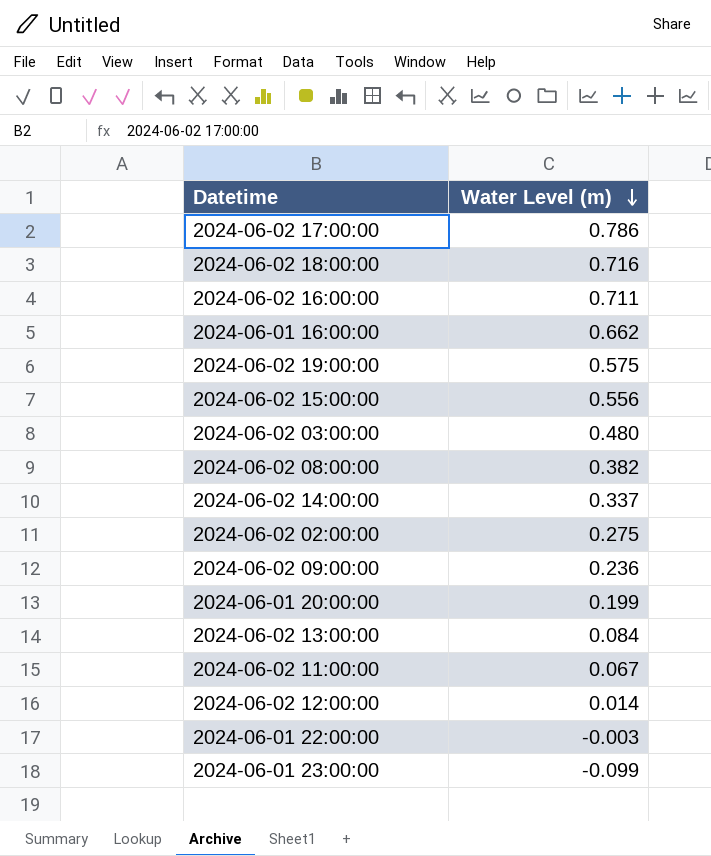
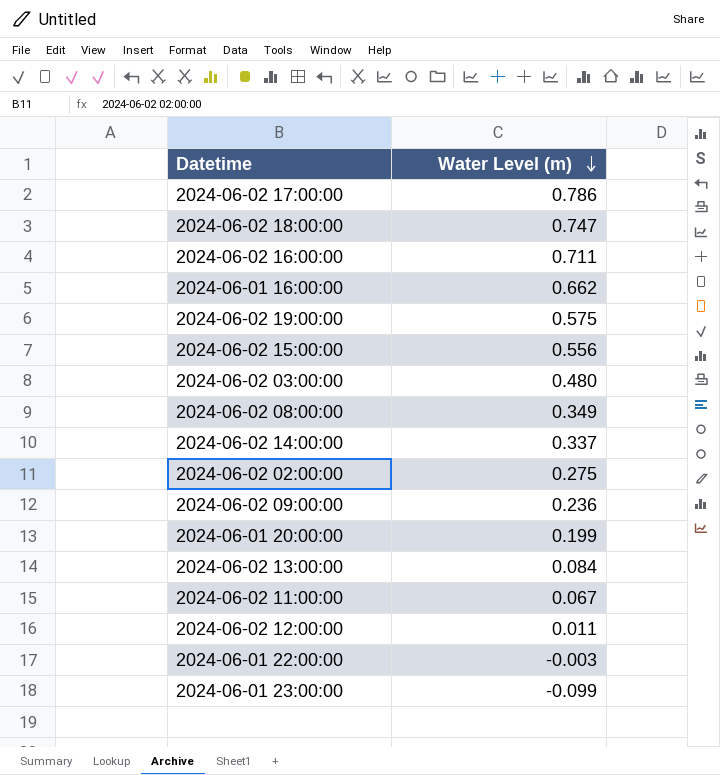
2024-06-02 18:00:00 | Water Level (m): 0.716 -> 0.747
2024-06-02 08:00:00 | Water Level (m): 0.382 -> 0.349
2024-06-02 12:00:00 | Water Level (m): 0.014 -> 0.011

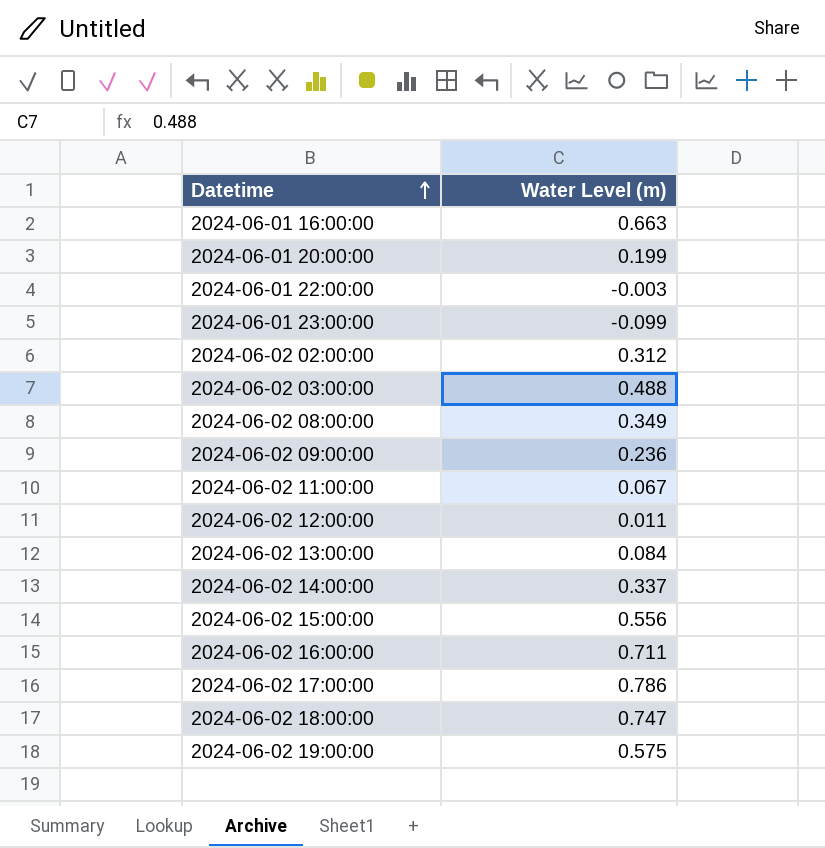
row order: Water Level (m) descending -> Datetime ascending
2024-06-01 16:00:00 | Water Level (m): 0.662 -> 0.663
2024-06-02 02:00:00 | Water Level (m): 0.275 -> 0.312
2024-06-02 03:00:00 | Water Level (m): 0.480 -> 0.488

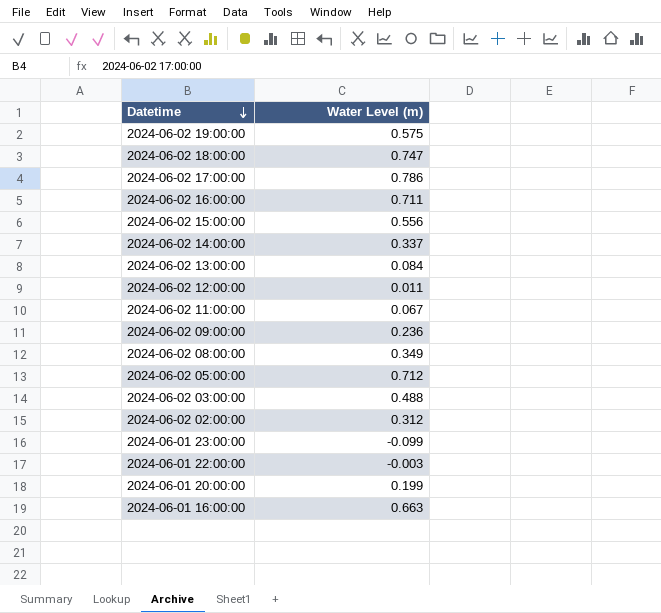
row order: Datetime ascending -> Datetime descending
row 2024-06-02 05:00:00: none -> 0.712

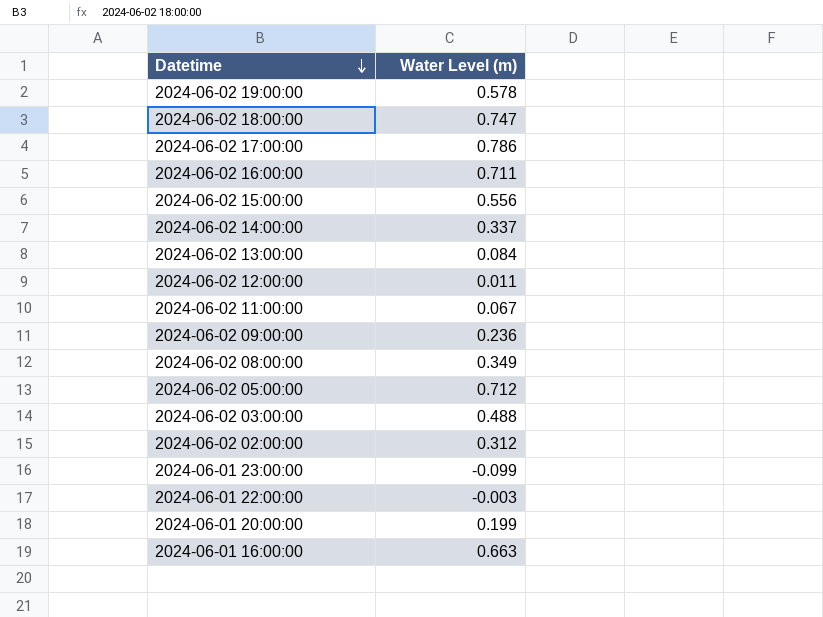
2024-06-02 19:00:00 | Water Level (m): 0.575 -> 0.578

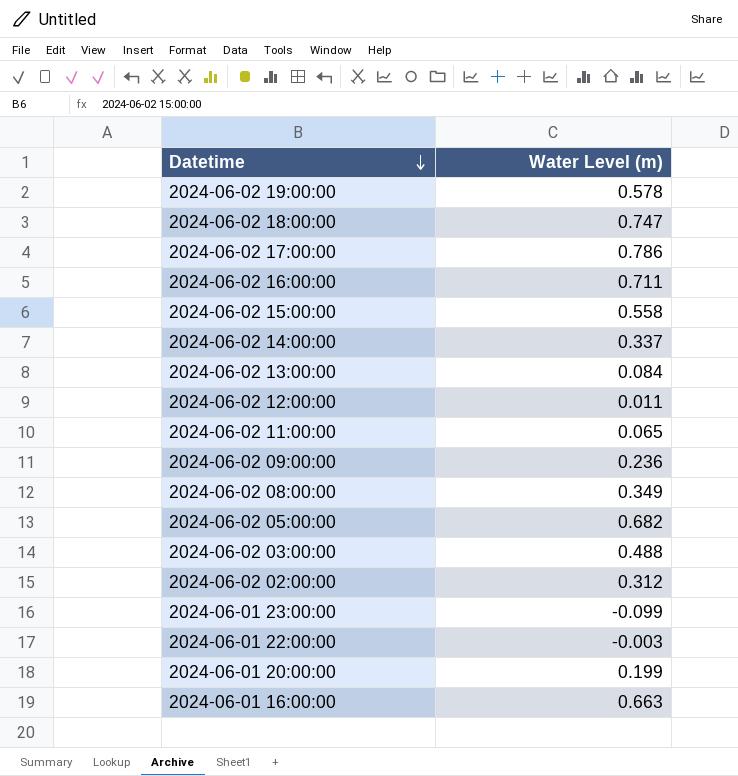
2024-06-02 15:00:00 | Water Level (m): 0.556 -> 0.558
2024-06-02 11:00:00 | Water Level (m): 0.067 -> 0.065
2024-06-02 05:00:00 | Water Level (m): 0.712 -> 0.682

